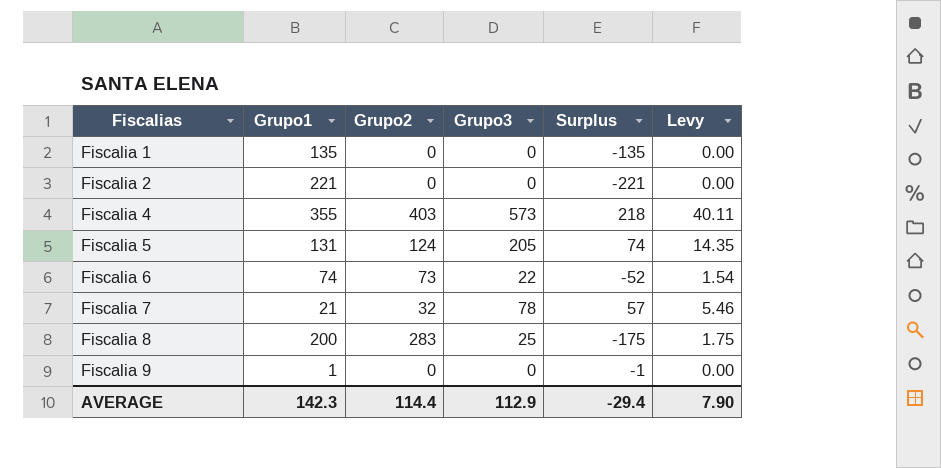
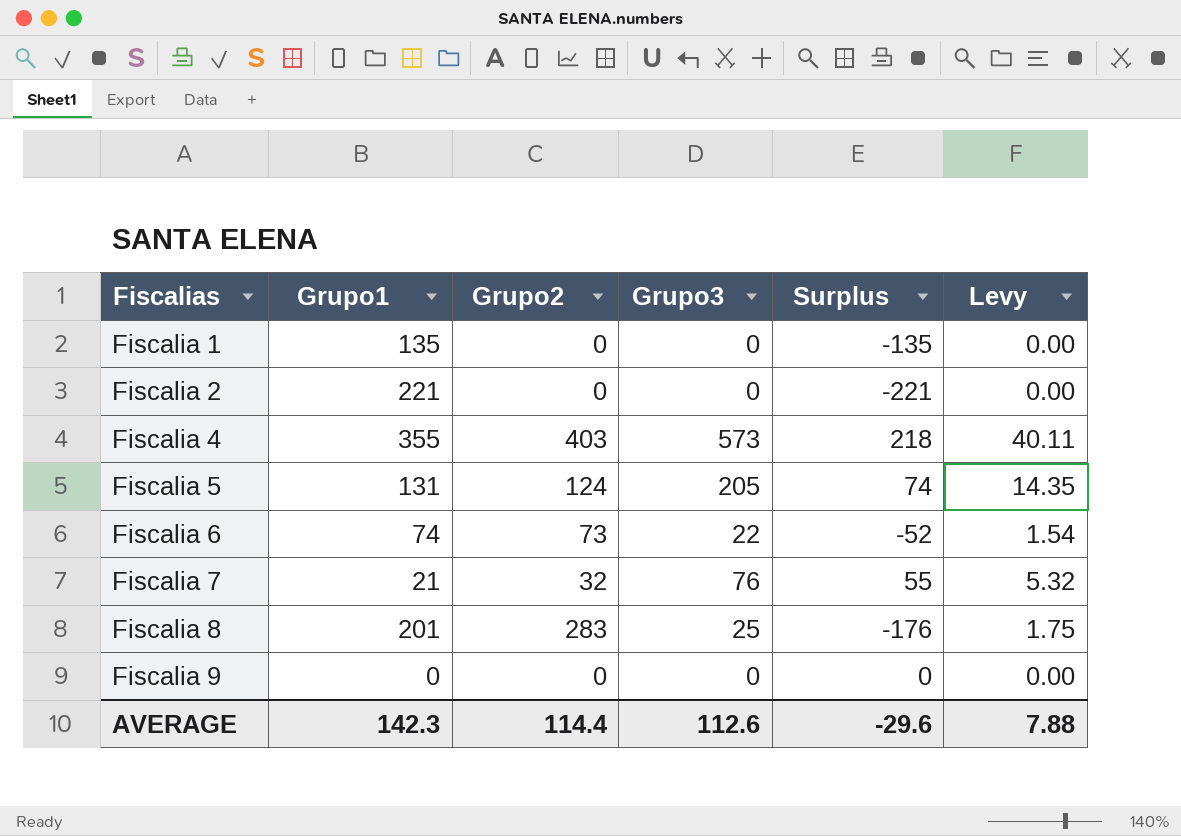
Fiscalia 7 | Grupo3: 78 -> 76
Fiscalia 7 | Surplus: 57 -> 55
Fiscalia 7 | Levy: 5.46 -> 5.32
Fiscalia 8 | Grupo1: 200 -> 201
Fiscalia 8 | Surplus: -175 -> -176
Fiscalia 9 | Grupo1: 1 -> 0
Fiscalia 9 | Surplus: -1 -> 0
AVERAGE | Grupo3: 112.9 -> 112.6
AVERAGE | Surplus: -29.4 -> -29.6
AVERAGE | Levy: 7.90 -> 7.88

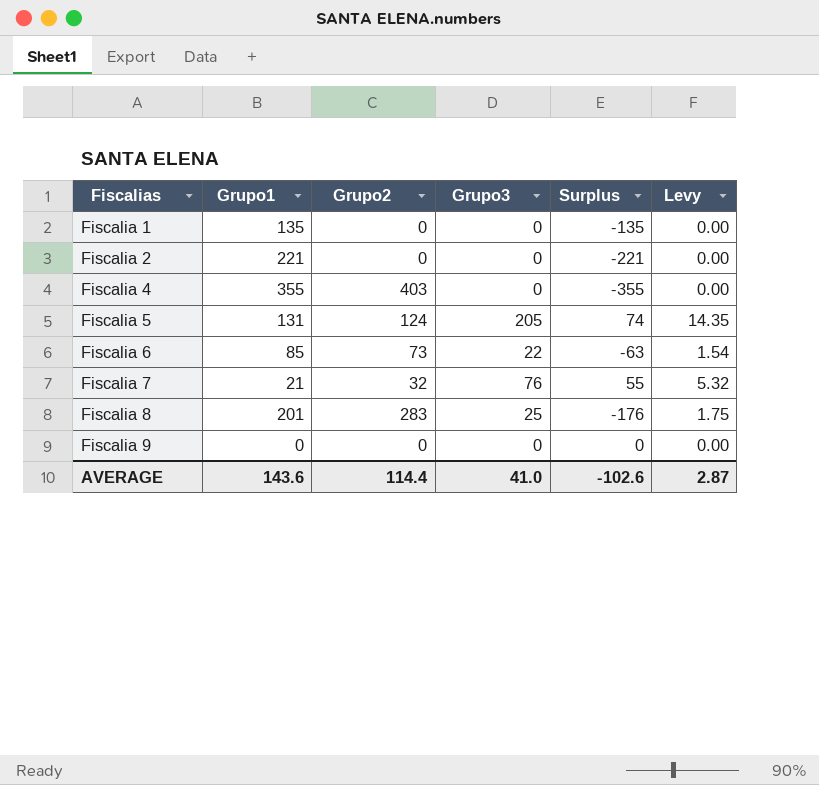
Fiscalia 4 | Grupo3: 573 -> 0
Fiscalia 4 | Surplus: 218 -> -355
Fiscalia 4 | Levy: 40.11 -> 0.00
Fiscalia 6 | Grupo1: 74 -> 85
Fiscalia 6 | Surplus: -52 -> -63
AVERAGE | Grupo1: 142.3 -> 143.6
AVERAGE | Grupo3: 112.6 -> 41.0
AVERAGE | Surplus: -29.6 -> -102.6
AVERAGE | Levy: 7.88 -> 2.87

